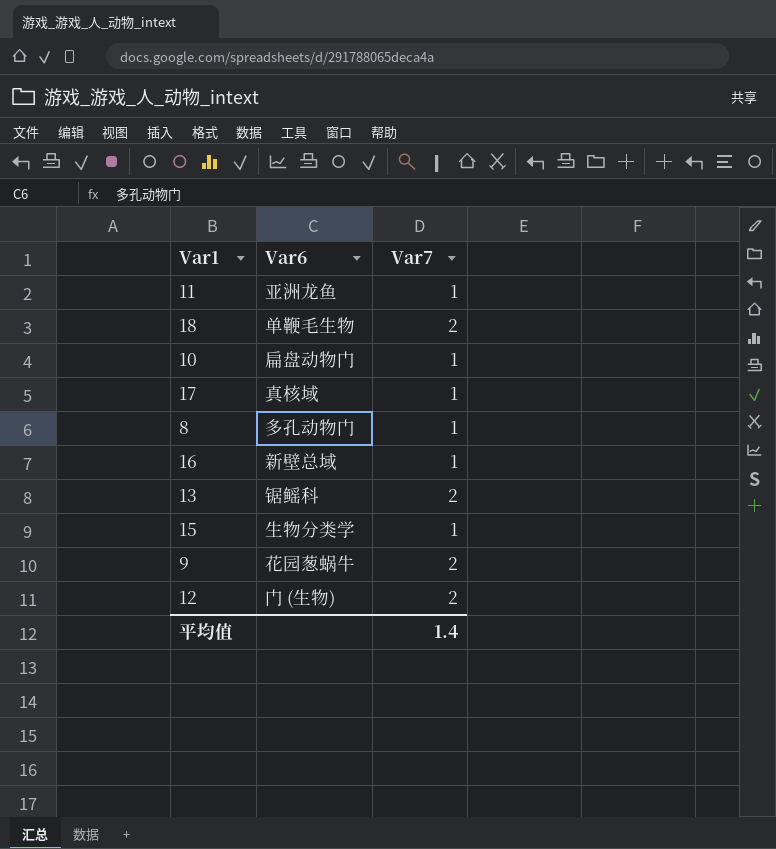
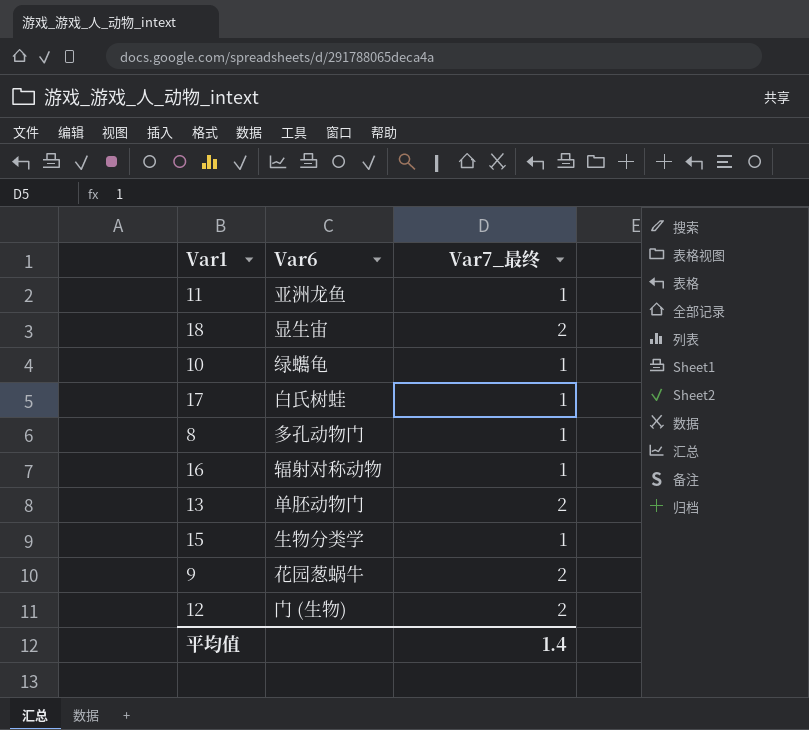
column name: Var7 -> Var7_最终
18 | Var6: 单鞭毛生物 -> 显生宙
10 | Var6: 扁盘动物门 -> 绿蠵龟
17 | Var6: 真核域 -> 白氏树蛙
16 | Var6: 新壁总域 -> 辐射对称动物
13 | Var6: 锯鳐科 -> 单胚动物门

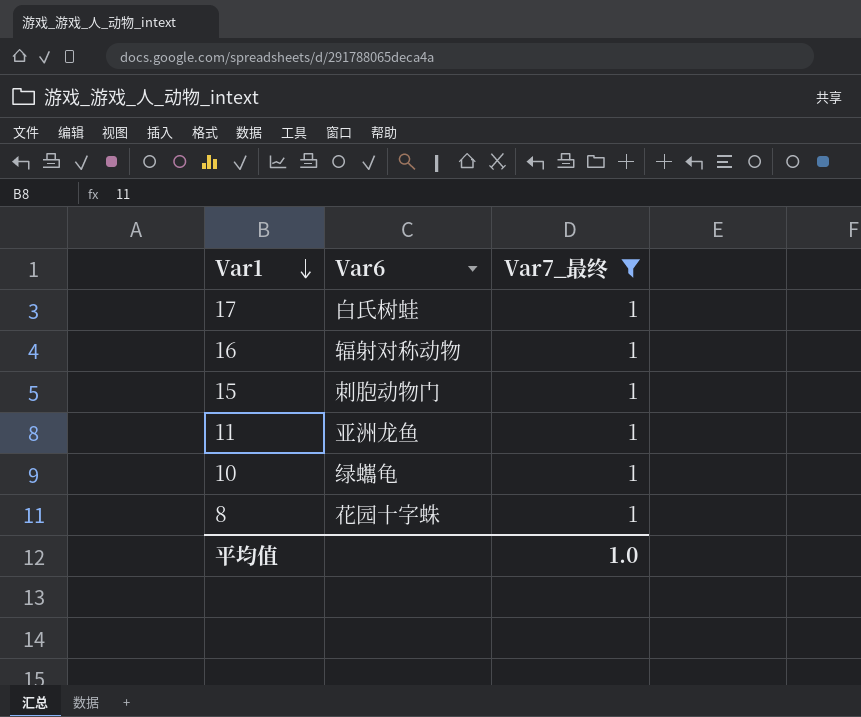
filter: none -> Var7_最终 = 1
row order: none -> Var1 descending
15 | Var6: 生物分类学 -> 刺胞动物门
8 | Var6: 多孔动物门 -> 花园十字蛛
平均值 | Var7_最终: 1.4 -> 1.0

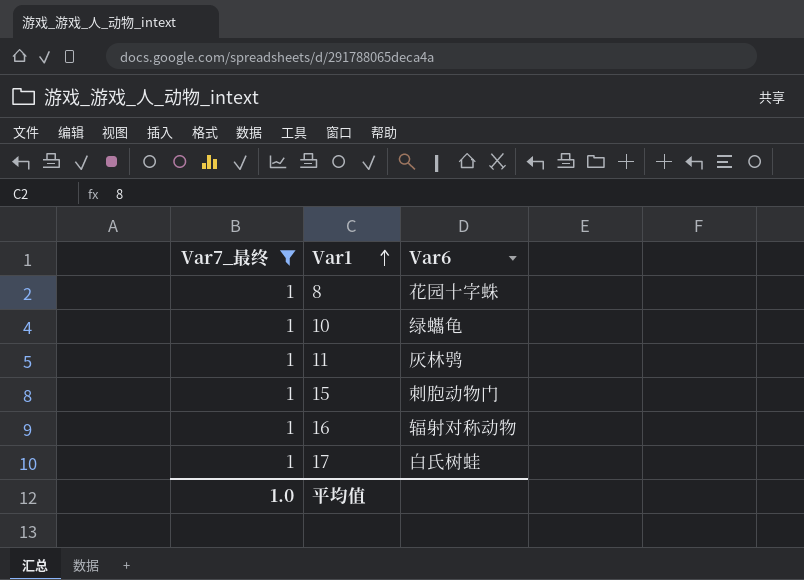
row order: Var1 descending -> Var1 ascending
column Var7_最终 | position: 3 -> 1
11 | Var6: 亚洲龙鱼 -> 灰林鸮

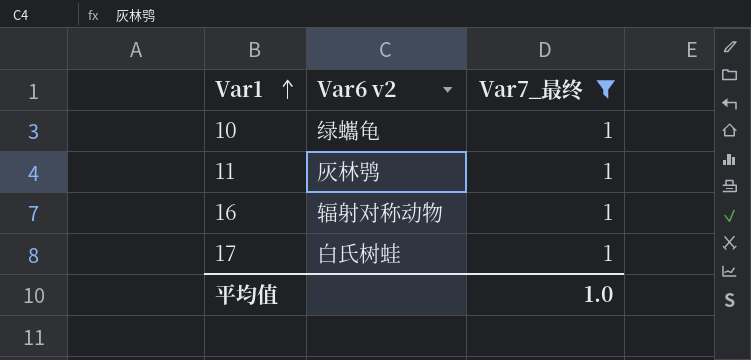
column name: Var6 -> Var6 v2
column Var7_最终 | position: 1 -> 3
row 8: 1 | 花园十字蛛 -> none
row 15: 1 | 刺胞动物门 -> none

